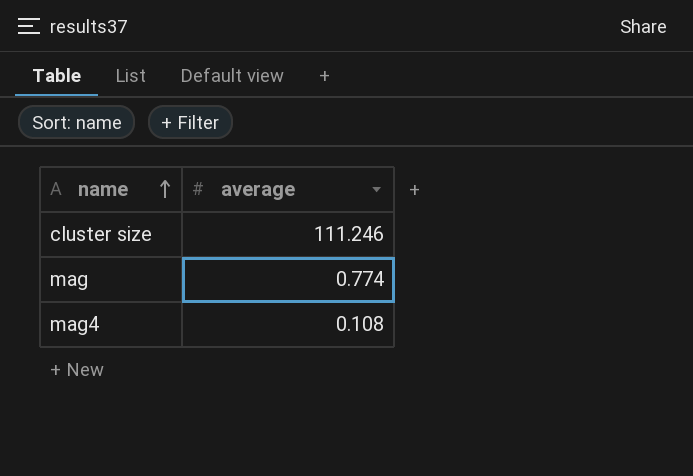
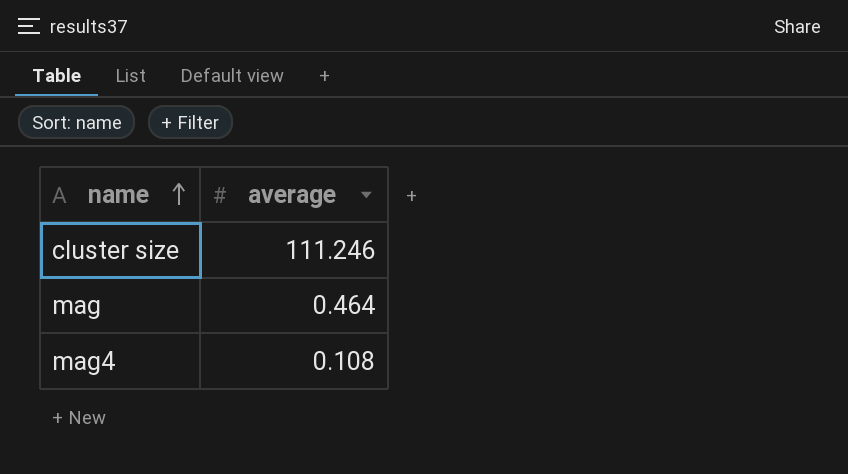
mag | average: 0.774 -> 0.464

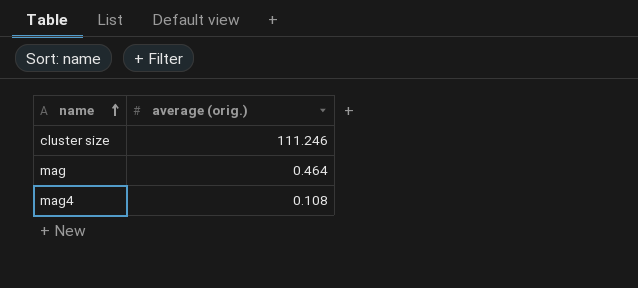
column name: average -> average (orig.)

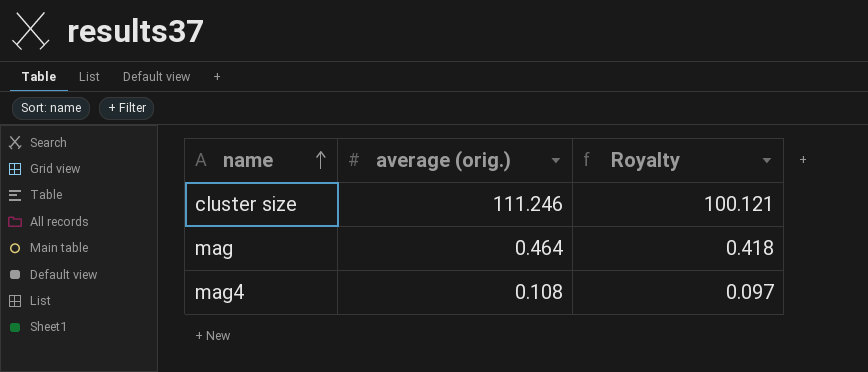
column Royalty | formula: none -> [average (orig.)] * 0.9

